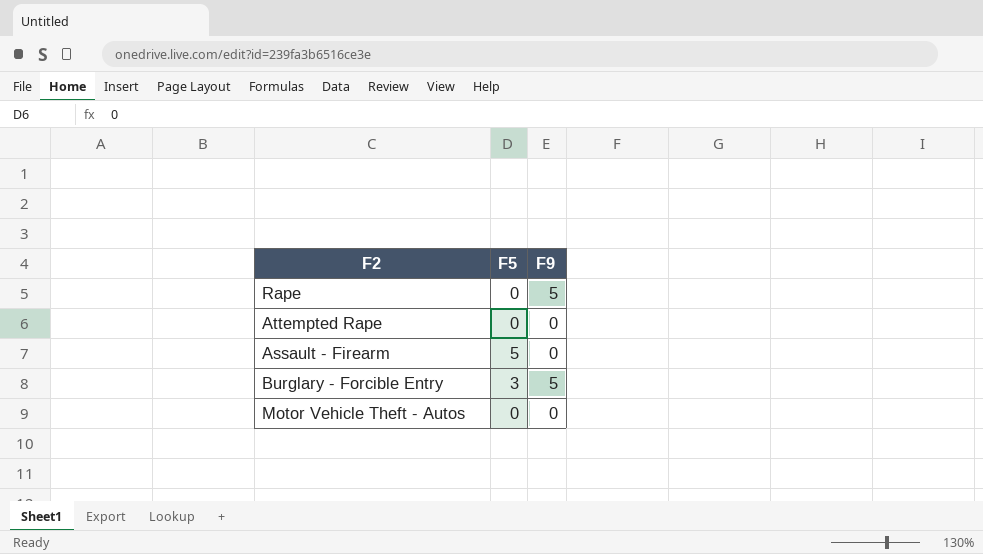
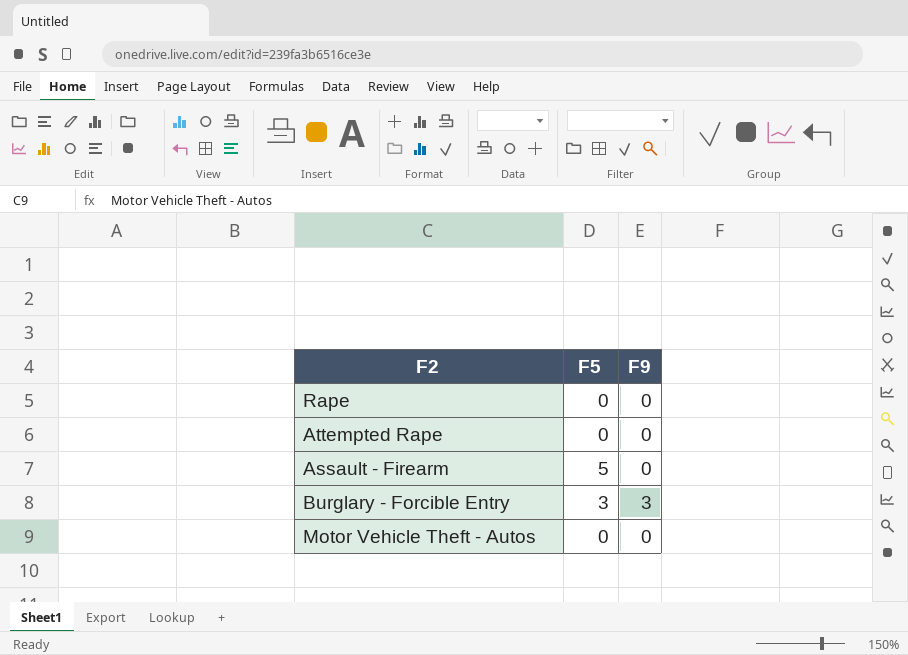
Rape | F9: 5 -> 0
Burglary - Forcible Entry | F9: 5 -> 3

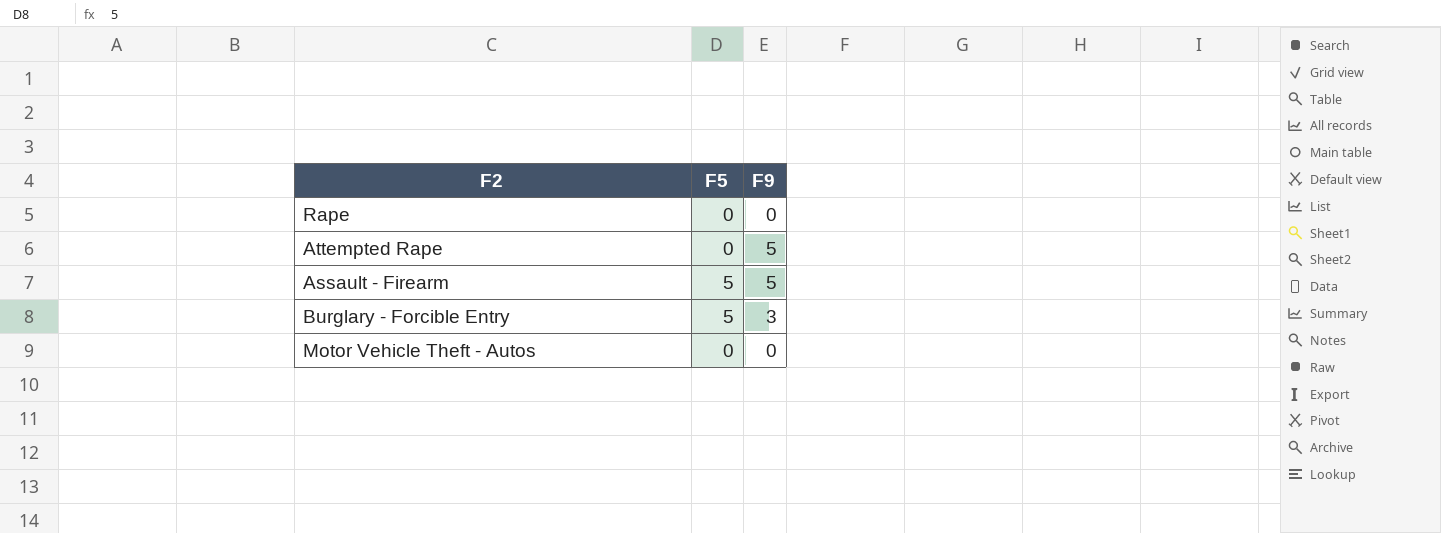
Attempted Rape | F9: 0 -> 5
Assault - Firearm | F9: 0 -> 5
Burglary - Forcible Entry | F5: 3 -> 5

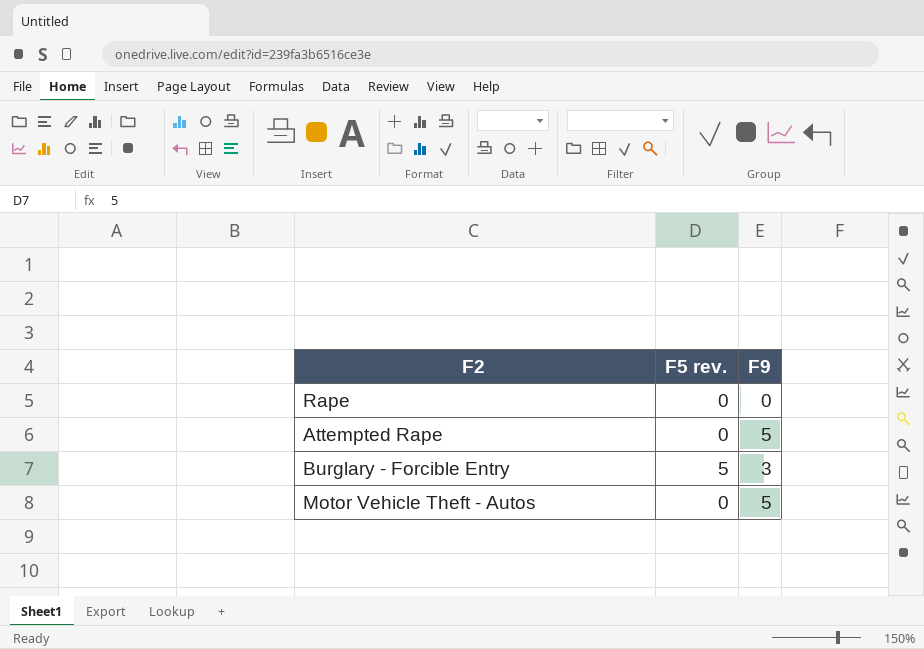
column name: F5 -> F5 rev.
row Assault - Firearm: 5 | 5 -> none
Motor Vehicle Theft - Autos | F9: 0 -> 5

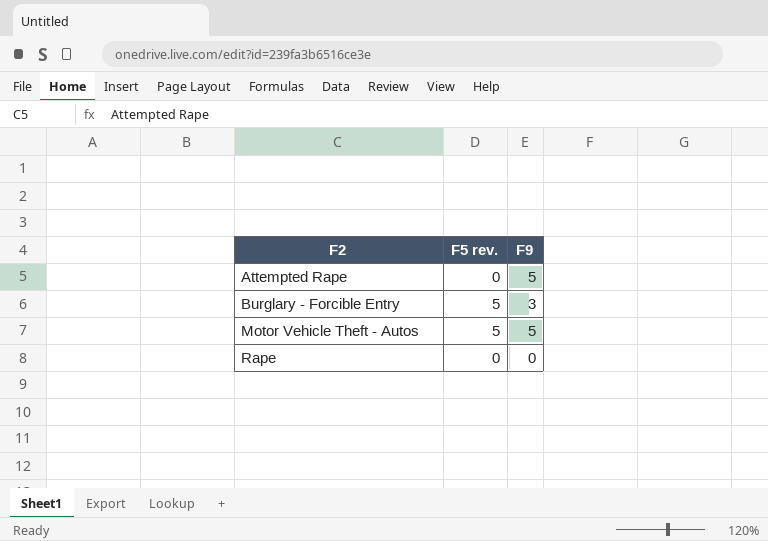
row order: none -> F2 ascending
Motor Vehicle Theft - Autos | F5 rev.: 0 -> 5

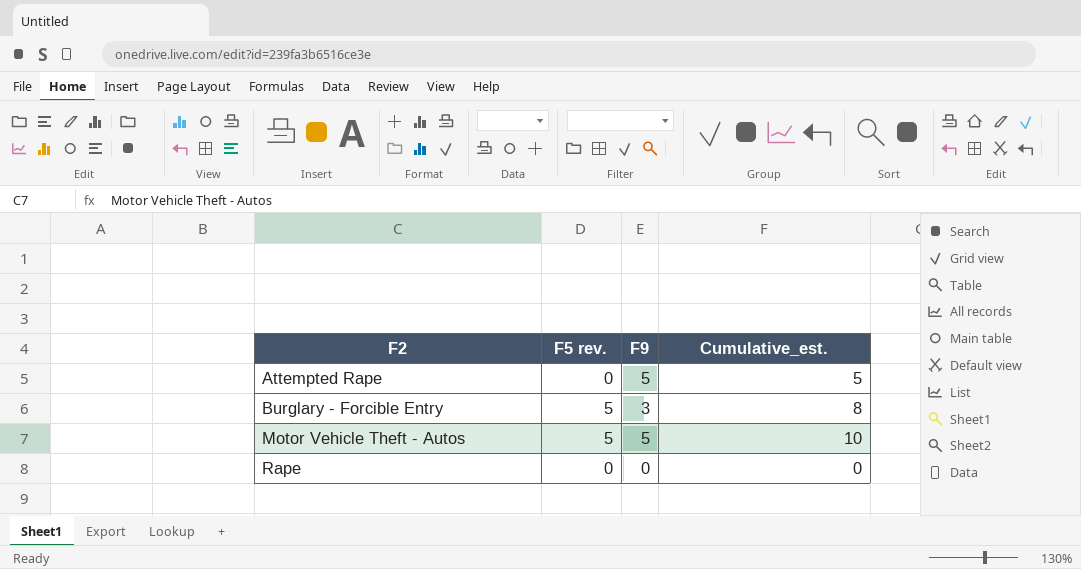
column Cumulative_est. | formula: none -> [F5 rev.] + [F9]

